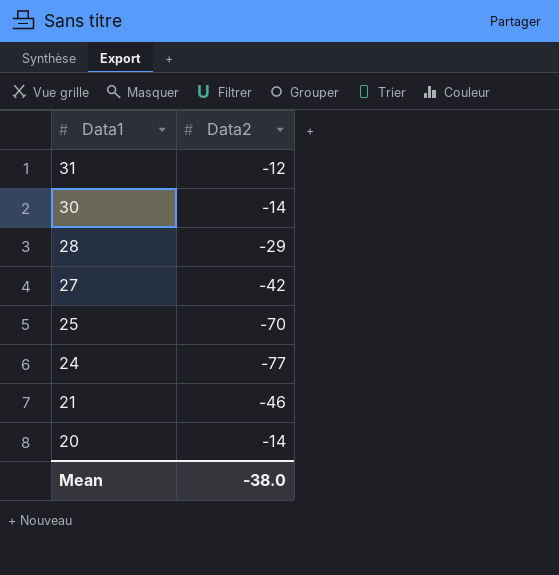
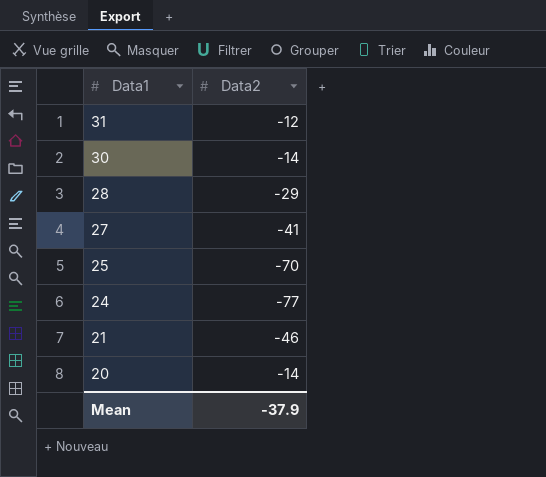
27 | Data2: -42 -> -41
Mean | Data2: -38.0 -> -37.9

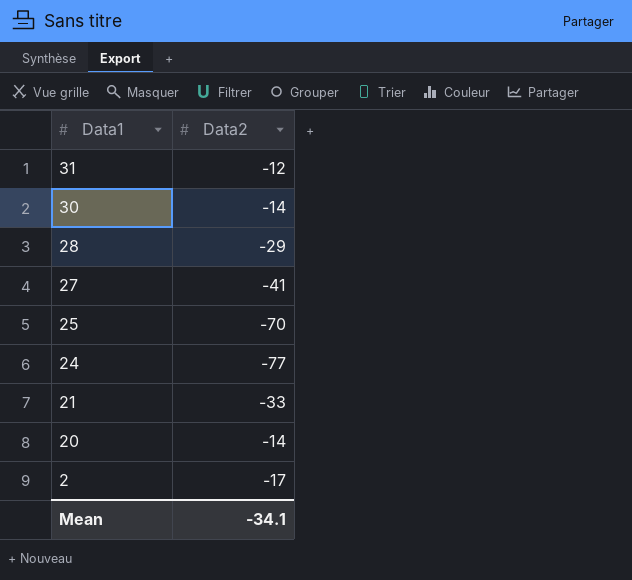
21 | Data2: -46 -> -33
row 2: none -> -17
Mean | Data2: -37.9 -> -34.1

